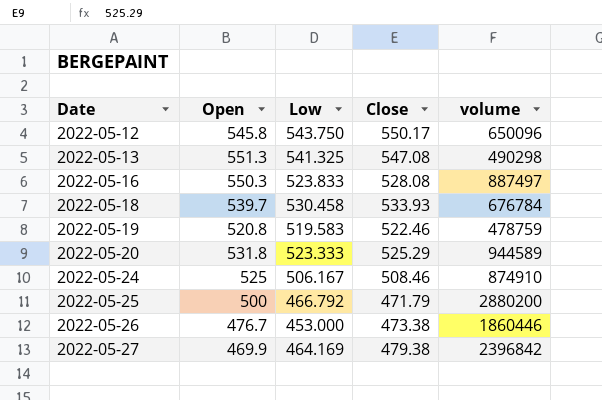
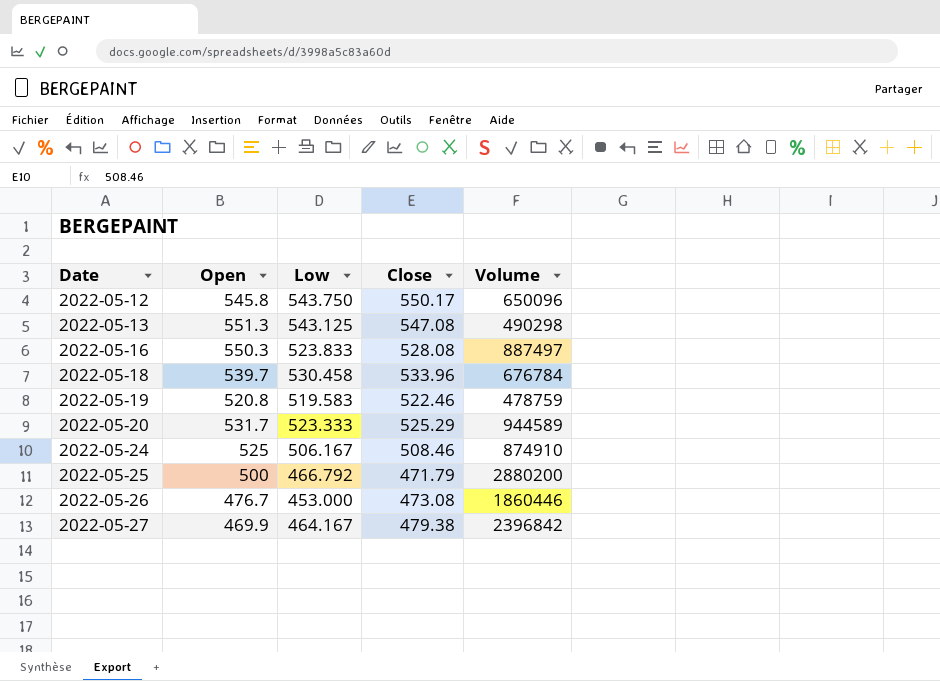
column name: volume -> Volume
2022-05-13 | Low: 541.325 -> 543.125
2022-05-18 | Close: 533.93 -> 533.96
2022-05-20 | Open: 531.8 -> 531.7
2022-05-26 | Close: 473.38 -> 473.08
2022-05-27 | Low: 464.169 -> 464.167

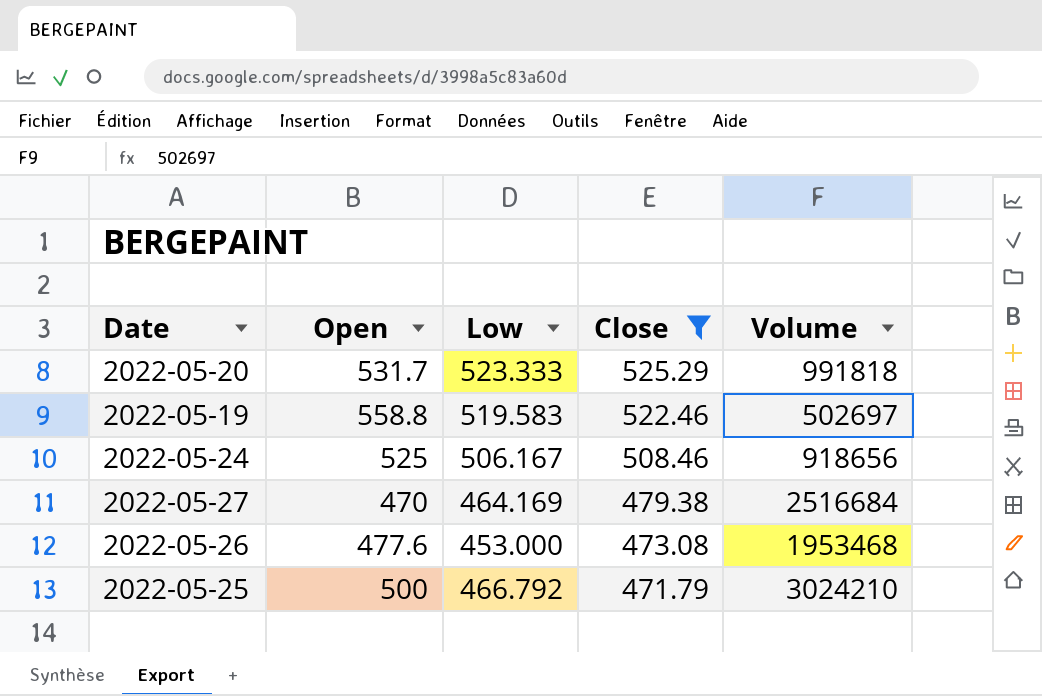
filter: none -> Close <= 525.29
row order: Date ascending -> Close descending
2022-05-20 | Volume: 944589 -> 991818
2022-05-19 | Open: 520.8 -> 558.8
2022-05-19 | Volume: 478759 -> 502697
2022-05-24 | Volume: 874910 -> 918656
2022-05-27 | Open: 469.9 -> 470
2022-05-27 | Low: 464.167 -> 464.169
2022-05-27 | Volume: 2396842 -> 2516684
2022-05-26 | Open: 476.7 -> 477.6
2022-05-26 | Volume: 1860446 -> 1953468
2022-05-25 | Volume: 2880200 -> 3024210

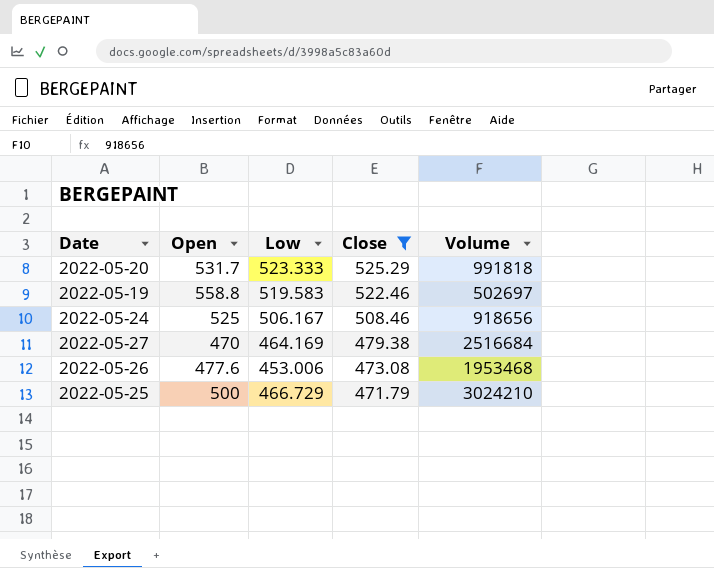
2022-05-26 | Low: 453.000 -> 453.006
2022-05-25 | Low: 466.792 -> 466.729

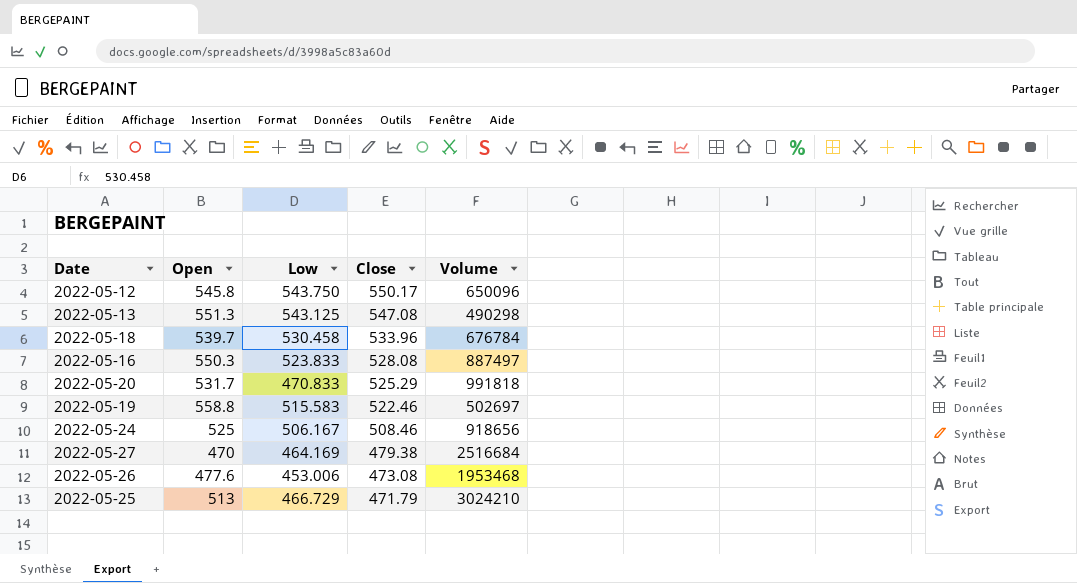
filter: Close <= 525.29 -> none
2022-05-20 | Low: 523.333 -> 470.833
2022-05-19 | Low: 519.583 -> 515.583
2022-05-25 | Open: 500 -> 513

